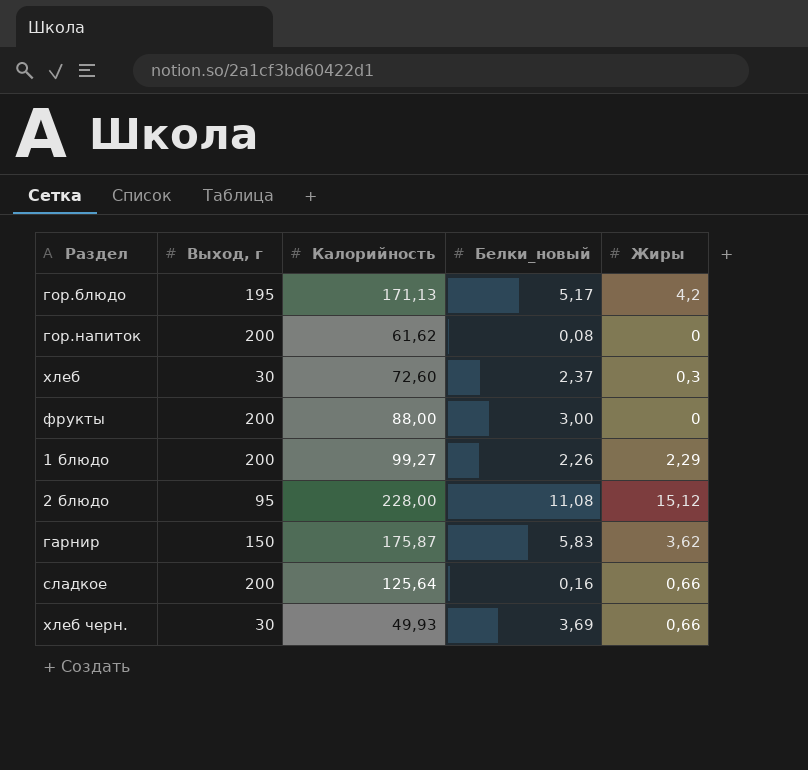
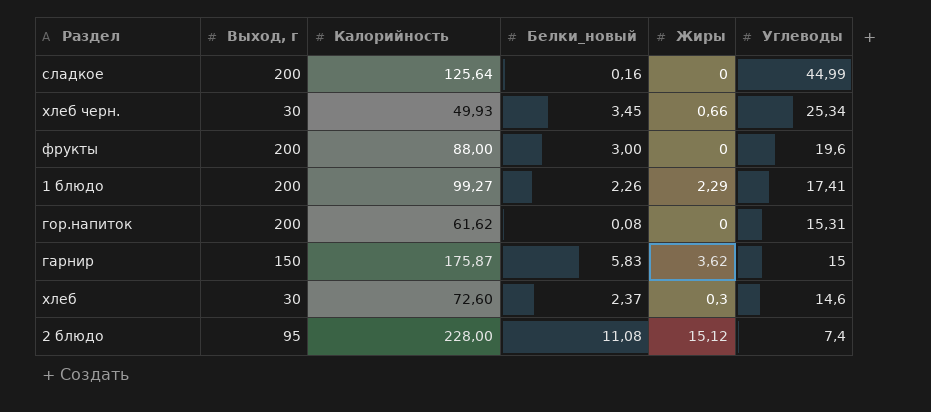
row order: none -> Углеводы descending
column Углеводы | position: none -> 6
row гор.блюдо: 195 | 171,13 | 5,17 | 4,2 -> none
сладкое | Жиры: 0,66 -> 0
хлеб черн. | Белки_новый: 3,69 -> 3,45

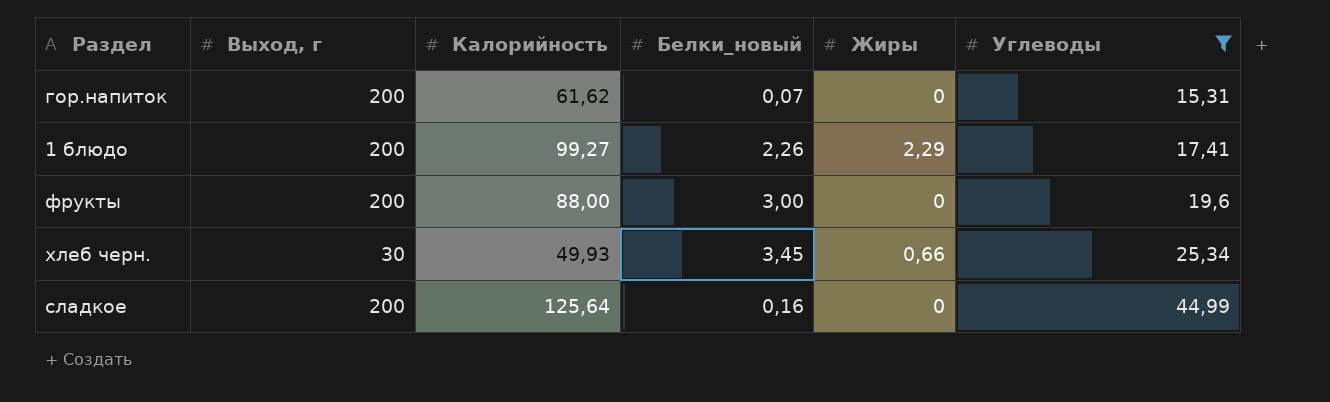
filter: none -> Углеводы >= 15,31
row order: Углеводы descending -> Углеводы ascending
гор.напиток | Белки_новый: 0,08 -> 0,07

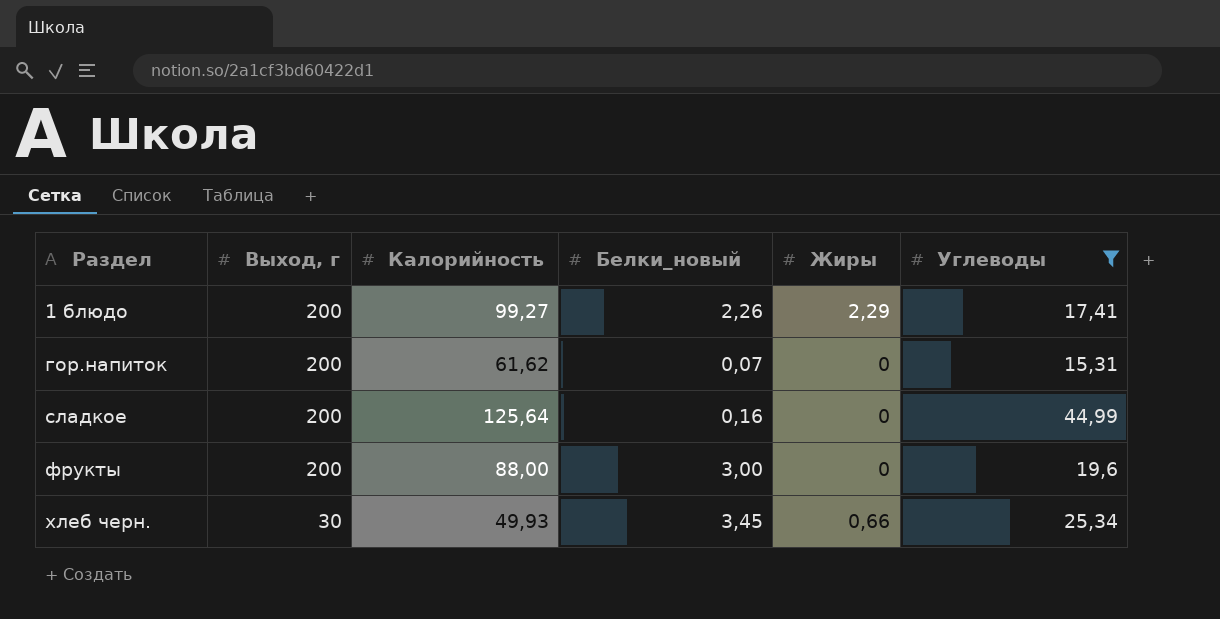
row order: Углеводы ascending -> Раздел ascending

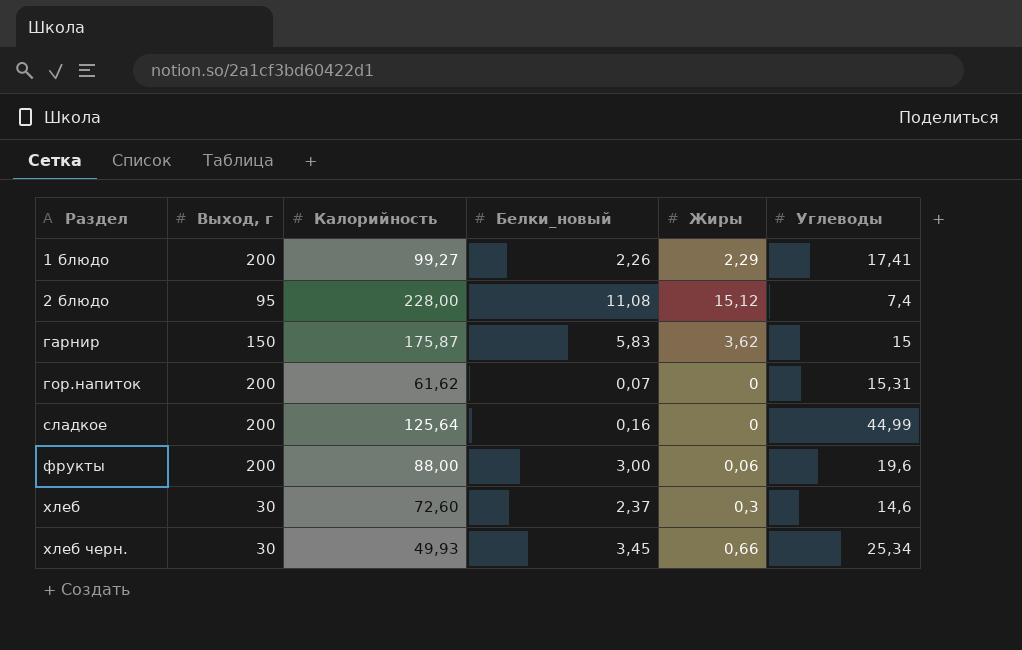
filter: Углеводы >= 15,31 -> none
фрукты | Жиры: 0 -> 0,06

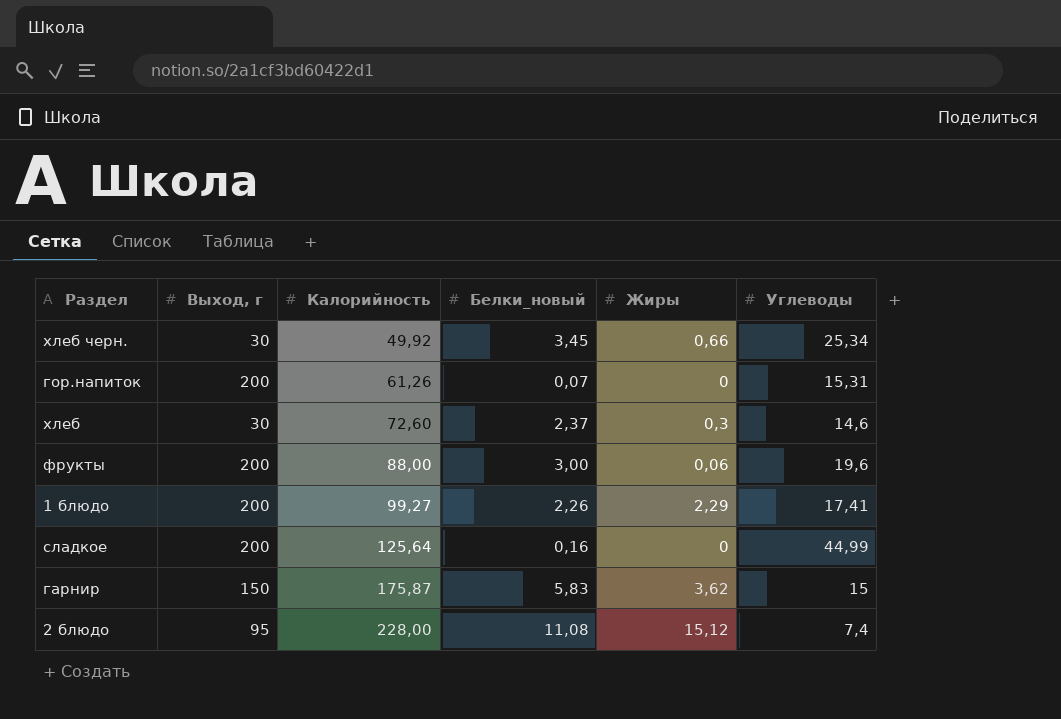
row order: Раздел ascending -> Калорийность ascending
хлеб черн. | Калорийность: 49,93 -> 49,92
гор.напиток | Калорийность: 61,62 -> 61,26

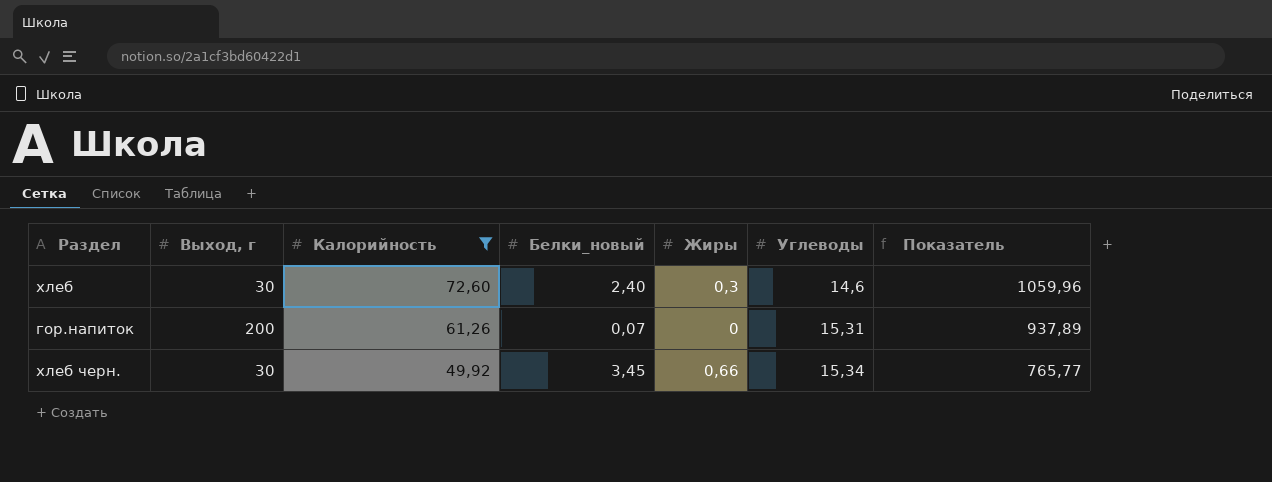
filter: none -> Калорийность <= 72,60
row order: Калорийность ascending -> Калорийность descending
column Показатель | formula: none -> [Калорийность] * [Углеводы]
хлеб | Белки_новый: 2,37 -> 2,40
хлеб черн. | Углеводы: 25,34 -> 15,34

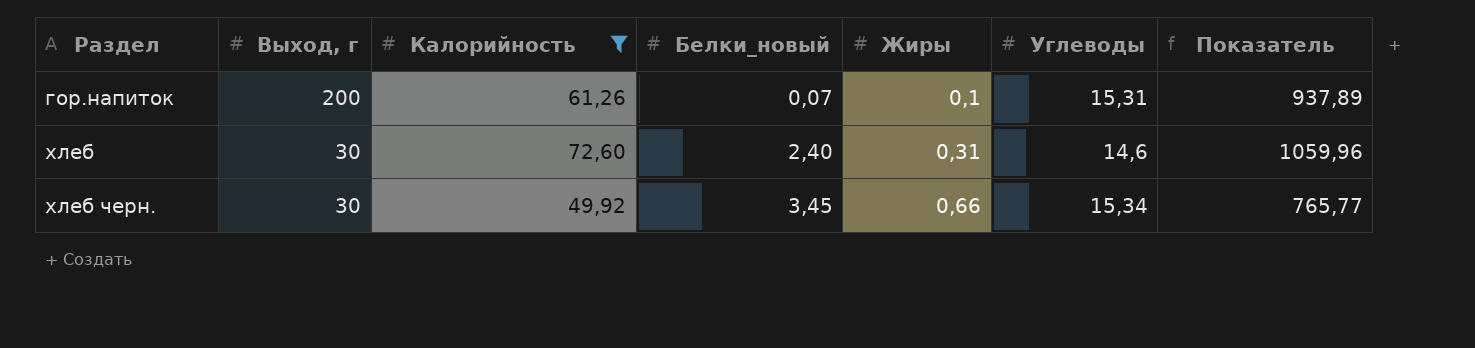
row order: Калорийность descending -> Раздел ascending
гор.напиток | Жиры: 0 -> 0,1
хлеб | Жиры: 0,3 -> 0,31

